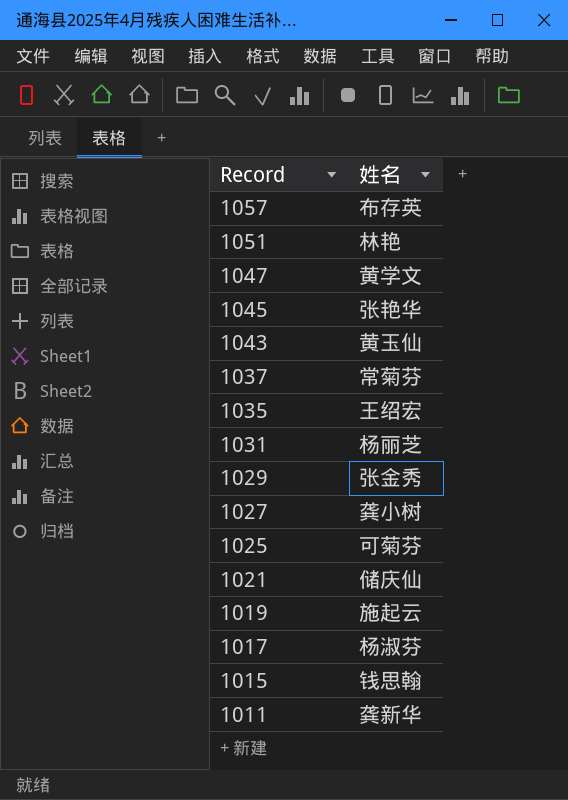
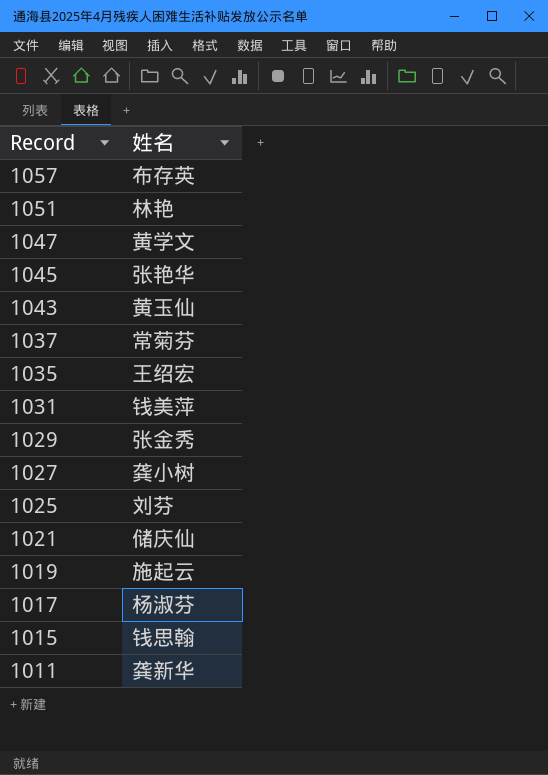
1031 | 姓名: 杨丽芝 -> 钱美萍
1025 | 姓名: 可菊芬 -> 刘芬

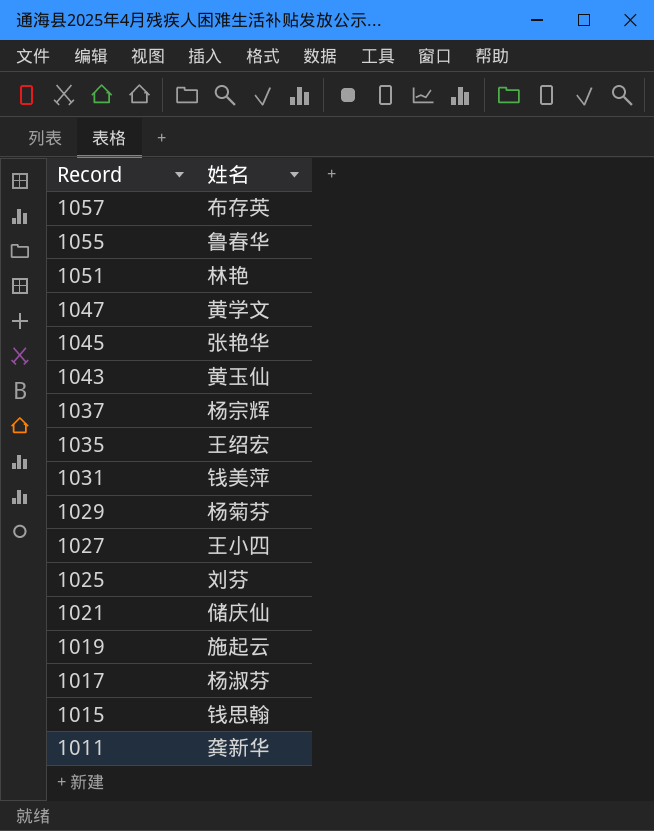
row 1055: none -> 鲁春华
1037 | 姓名: 常菊芬 -> 杨宗辉
1029 | 姓名: 张金秀 -> 杨菊芬
1027 | 姓名: 龚小树 -> 王小四

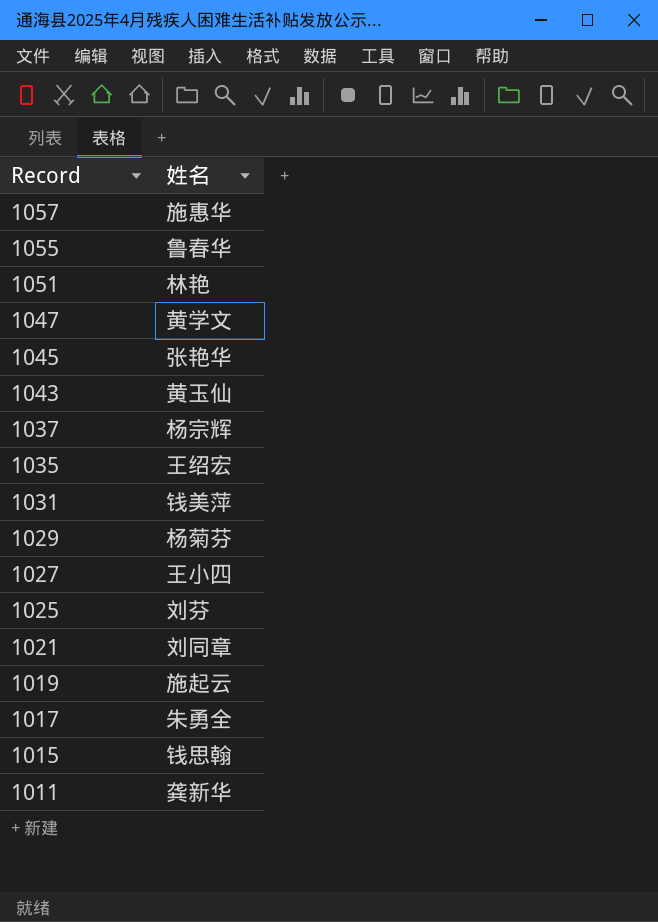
1057 | 姓名: 布存英 -> 施惠华
1021 | 姓名: 储庆仙 -> 刘同章
1017 | 姓名: 杨淑芬 -> 朱勇全

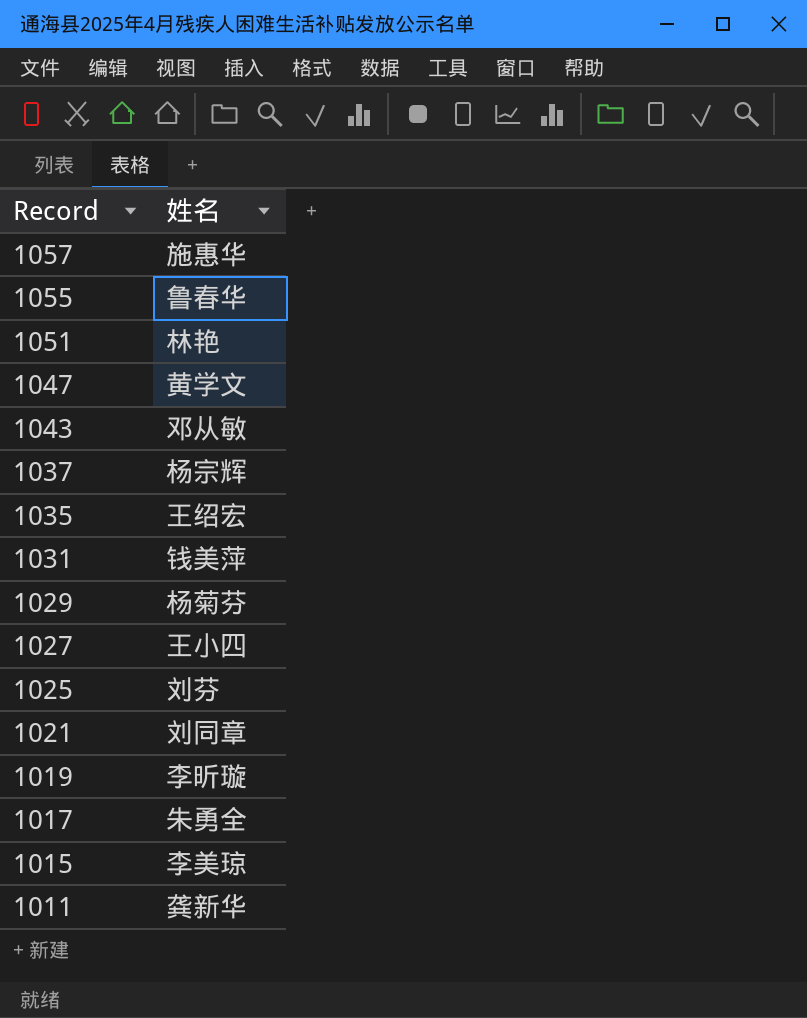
row 1045: 张艳华 -> none
1043 | 姓名: 黄玉仙 -> 邓从敏
1019 | 姓名: 施起云 -> 李昕璇
1015 | 姓名: 钱思翰 -> 李美琼

